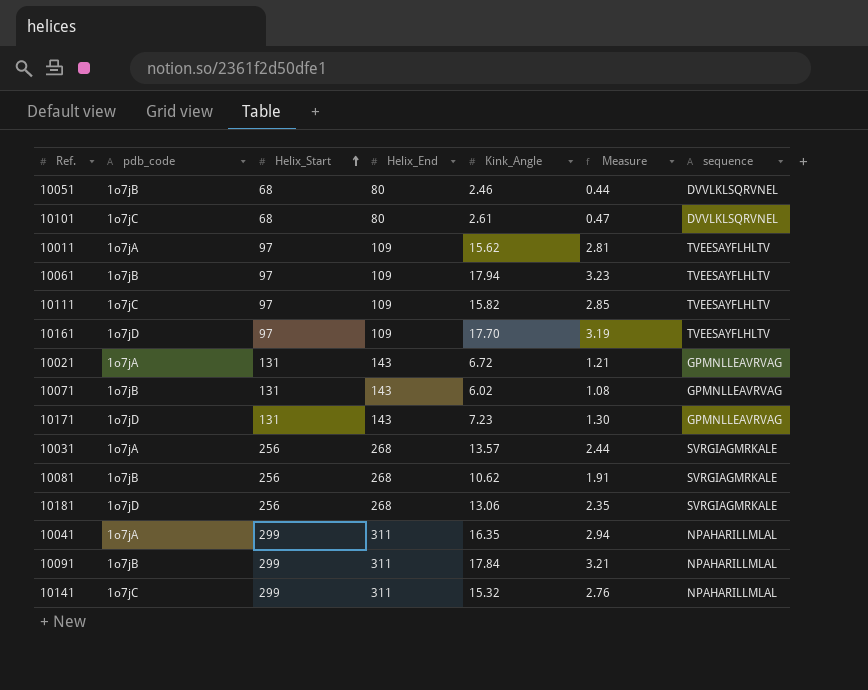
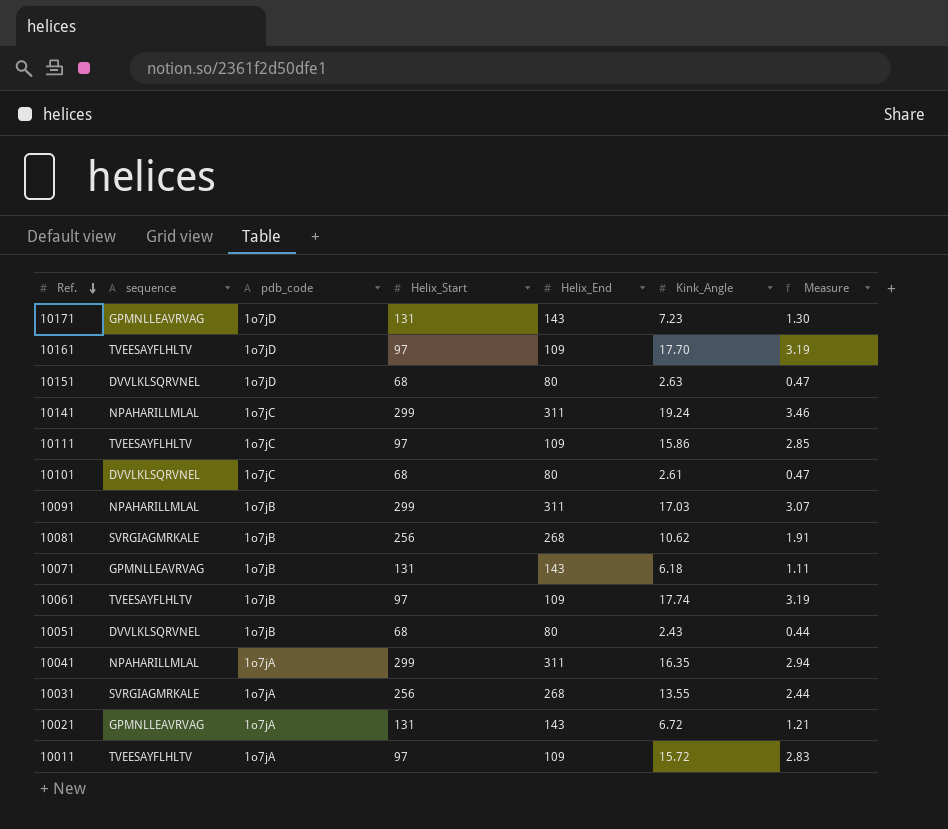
row order: Helix_Start ascending -> Ref. descending
column sequence | position: 7 -> 2
row 10181: 1o7jD | 256 | 268 | 13.06 | 2.35 | SVRGIAGMRKALE -> none
row 10151: none -> DVVLKLSQRVNEL | 1o7jD | 68 | 80 | 2.63 | 0.47
10141 | Kink_Angle: 15.32 -> 19.24
10141 | Measure: 2.76 -> 3.46
10111 | Kink_Angle: 15.82 -> 15.86
10091 | Kink_Angle: 17.84 -> 17.03
10091 | Measure: 3.21 -> 3.07
10071 | Kink_Angle: 6.02 -> 6.18
10071 | Measure: 1.08 -> 1.11
10061 | Kink_Angle: 17.94 -> 17.74
10061 | Measure: 3.23 -> 3.19
10051 | Kink_Angle: 2.46 -> 2.43
10031 | Kink_Angle: 13.57 -> 13.55
10011 | Kink_Angle: 15.62 -> 15.72
10011 | Measure: 2.81 -> 2.83

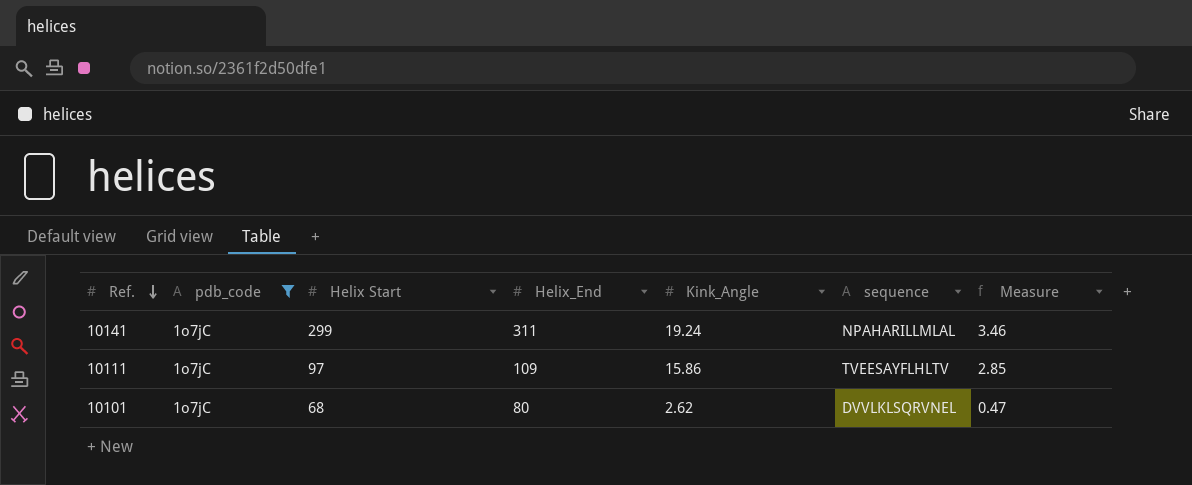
filter: none -> pdb_code = 1o7jC
column name: Helix_Start -> Helix Start
column sequence | position: 2 -> 6
10101 | Kink_Angle: 2.61 -> 2.62

